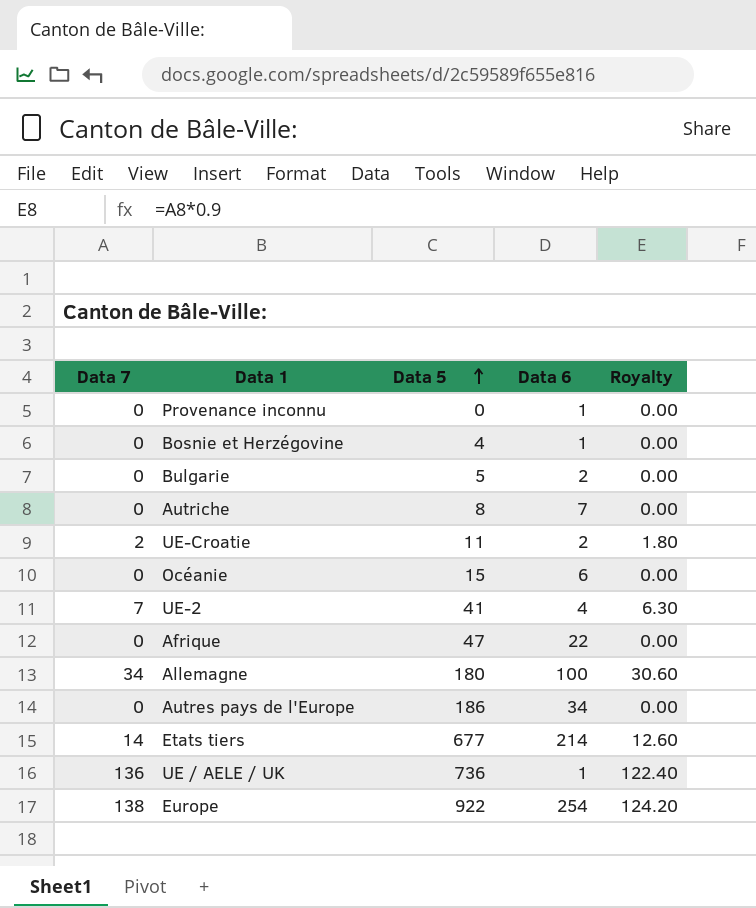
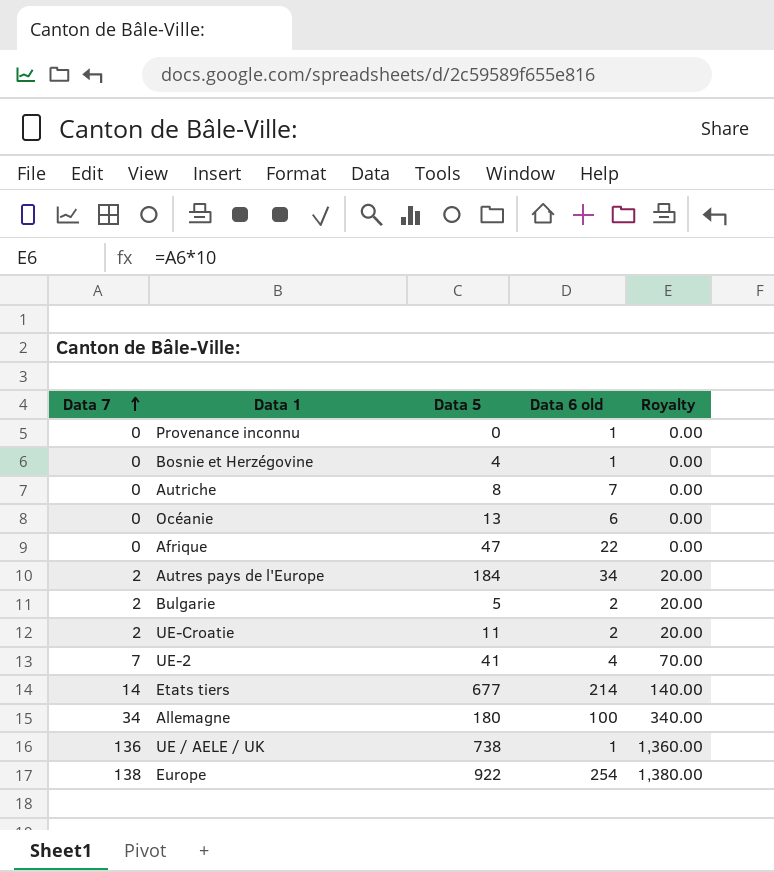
row order: Data 5 ascending -> Data 7 ascending
column name: Data 6 -> Data 6 old
column Royalty | formula: [Data 7] * 0.9 -> [Data 7] * 10
Océanie | Data 5: 15 -> 13
Autres pays de l'Europe | Data 7: 0 -> 2
Autres pays de l'Europe | Data 5: 186 -> 184
Bulgarie | Data 7: 0 -> 2
UE / AELE / UK | Data 5: 736 -> 738

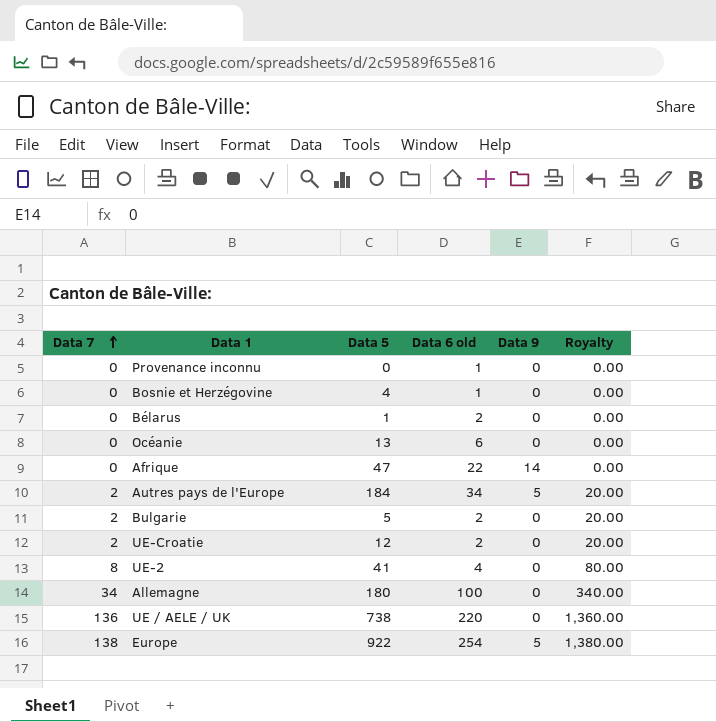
column Data 9 | position: none -> 5
row Autriche: 0 | 8 | 7 | 0.00 -> none
row Etats tiers: 14 | 677 | 214 | 140.00 -> none
row Bélarus: none -> 0 | 1 | 2 | 0 | 0.00
UE-Croatie | Data 5: 11 -> 12
UE-2 | Data 7: 7 -> 8
UE-2 | Royalty: 70.00 -> 80.00
UE / AELE / UK | Data 6 old: 1 -> 220

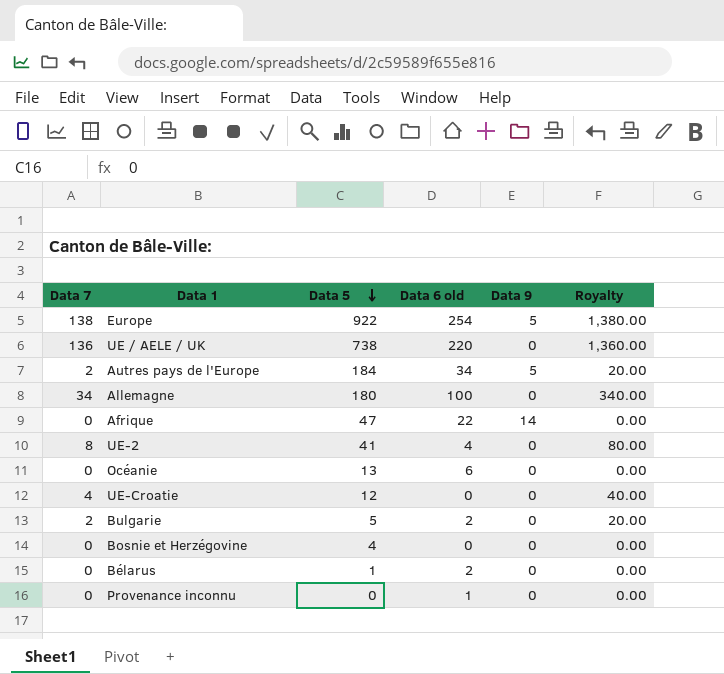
row order: Data 7 ascending -> Data 5 descending
UE-Croatie | Data 7: 2 -> 4
UE-Croatie | Data 6 old: 2 -> 0
UE-Croatie | Royalty: 20.00 -> 40.00
Bosnie et Herzégovine | Data 6 old: 1 -> 0

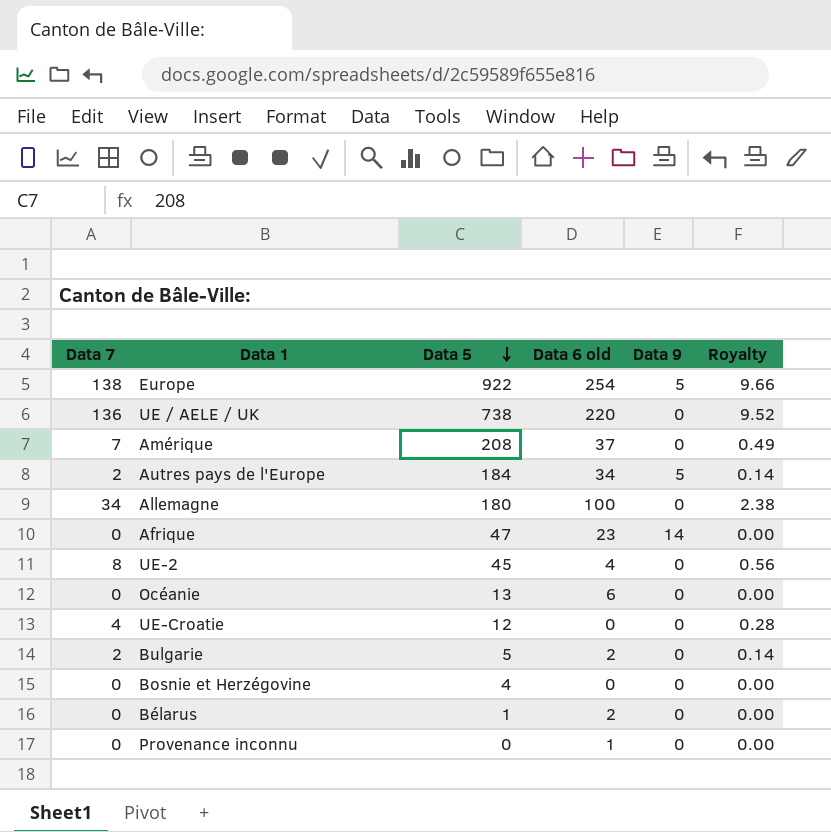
column Royalty | formula: [Data 7] * 10 -> [Data 7] * 0.07
row Amérique: none -> 7 | 208 | 37 | 0 | 0.49
Afrique | Data 6 old: 22 -> 23
UE-2 | Data 5: 41 -> 45

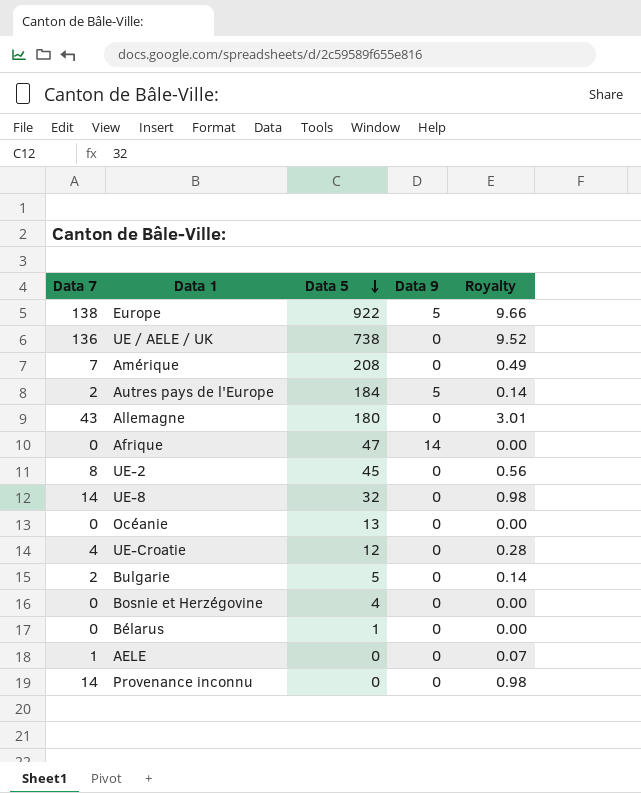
column Data 6 old | position: 4 -> none
Allemagne | Data 7: 34 -> 43
Allemagne | Royalty: 2.38 -> 3.01
row UE-8: none -> 14 | 32 | 0 | 0.98
row AELE: none -> 1 | 0 | 0 | 0.07
Provenance inconnu | Data 7: 0 -> 14
Provenance inconnu | Royalty: 0.00 -> 0.98

